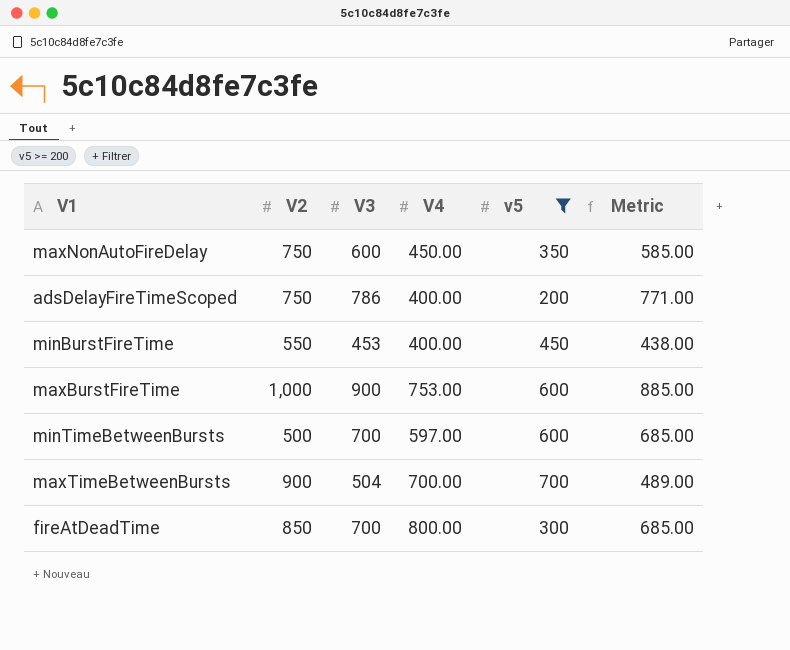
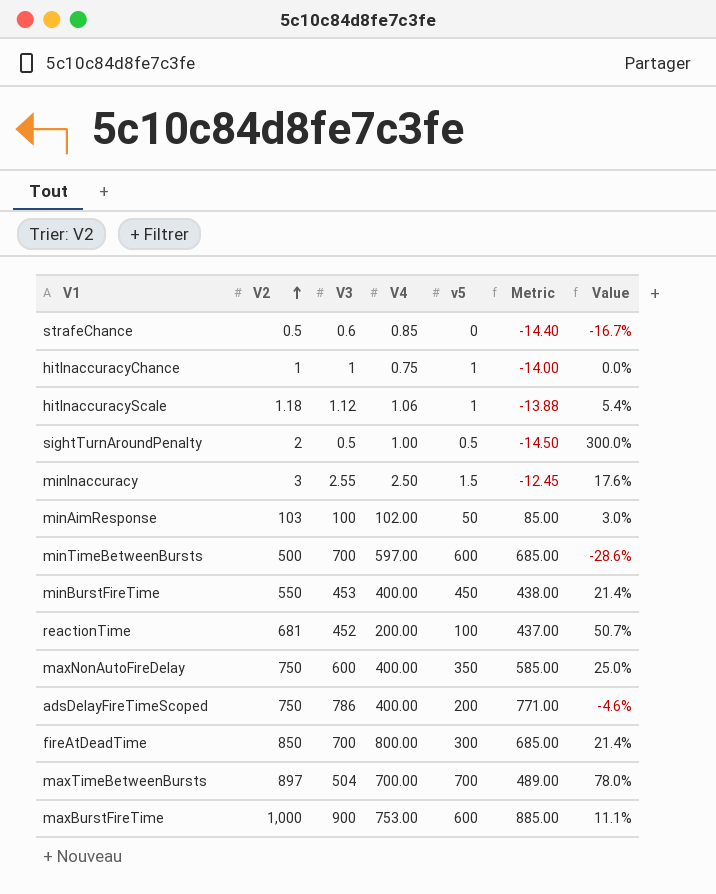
filter: v5 >= 200 -> none
row order: none -> V2 ascending
column Value | formula: none -> ([V2] - [V3]) / [V3]
maxNonAutoFireDelay | V4: 450.00 -> 400.00
maxTimeBetweenBursts | V2: 900 -> 897

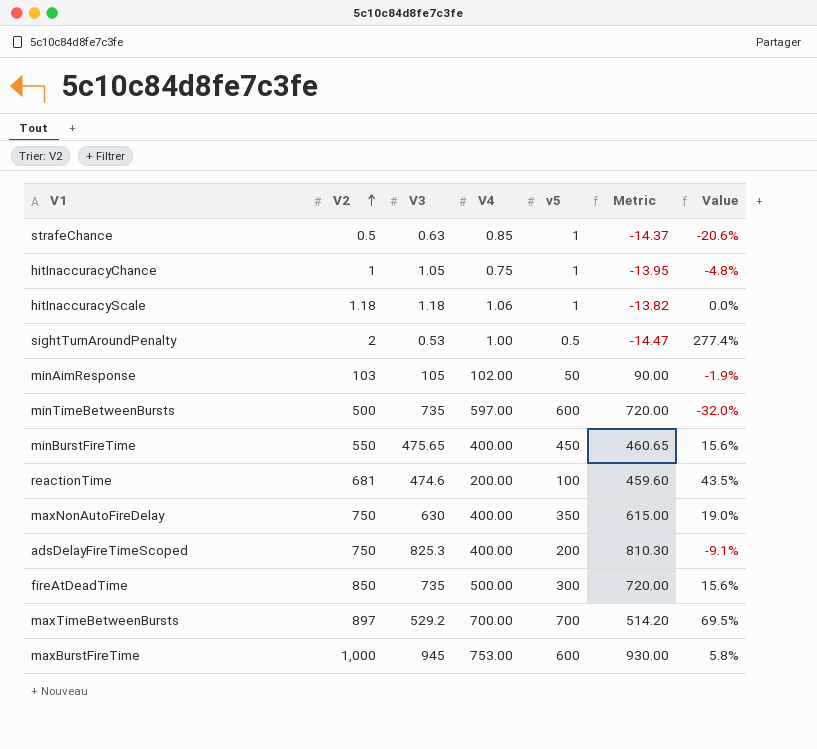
row minInaccuracy: 3 | 2.55 | 2.50 | 1.5 | -12.45 | 17.6% -> none
strafeChance | V3: 0.6 -> 0.63
strafeChance | v5: 0 -> 1
strafeChance | Metric: -14.40 -> -14.37
strafeChance | Value: -16.7% -> -20.6%
hitInaccuracyChance | V3: 1 -> 1.05
hitInaccuracyChance | Metric: -14.00 -> -13.95
hitInaccuracyChance | Value: 0.0% -> -4.8%
hitInaccuracyScale | V3: 1.12 -> 1.18
hitInaccuracyScale | Metric: -13.88 -> -13.82
hitInaccuracyScale | Value: 5.4% -> 0.0%
sightTurnAroundPenalty | V3: 0.5 -> 0.53
sightTurnAroundPenalty | Metric: -14.50 -> -14.47
sightTurnAroundPenalty | Value: 300.0% -> 277.4%
minAimResponse | V3: 100 -> 105
minAimResponse | Metric: 85.00 -> 90.00
minAimResponse | Value: 3.0% -> -1.9%
minTimeBetweenBursts | V3: 700 -> 735
minTimeBetweenBursts | Metric: 685.00 -> 720.00
minTimeBetweenBursts | Value: -28.6% -> -32.0%
minBurstFireTime | V3: 453 -> 475.65
minBurstFireTime | Metric: 438.00 -> 460.65
minBurstFireTime | Value: 21.4% -> 15.6%
reactionTime | V3: 452 -> 474.6
reactionTime | Metric: 437.00 -> 459.60
reactionTime | Value: 50.7% -> 43.5%
maxNonAutoFireDelay | V3: 600 -> 630
maxNonAutoFireDelay | Metric: 585.00 -> 615.00
maxNonAutoFireDelay | Value: 25.0% -> 19.0%
adsDelayFireTimeScoped | V3: 786 -> 825.3
adsDelayFireTimeScoped | Metric: 771.00 -> 810.30
adsDelayFireTimeScoped | Value: -4.6% -> -9.1%
fireAtDeadTime | V3: 700 -> 735
fireAtDeadTime | V4: 800.00 -> 500.00
fireAtDeadTime | Metric: 685.00 -> 720.00
fireAtDeadTime | Value: 21.4% -> 15.6%
maxTimeBetweenBursts | V3: 504 -> 529.2
maxTimeBetweenBursts | Metric: 489.00 -> 514.20
maxTimeBetweenBursts | Value: 78.0% -> 69.5%
maxBurstFireTime | V3: 900 -> 945
maxBurstFireTime | Metric: 885.00 -> 930.00
maxBurstFireTime | Value: 11.1% -> 5.8%

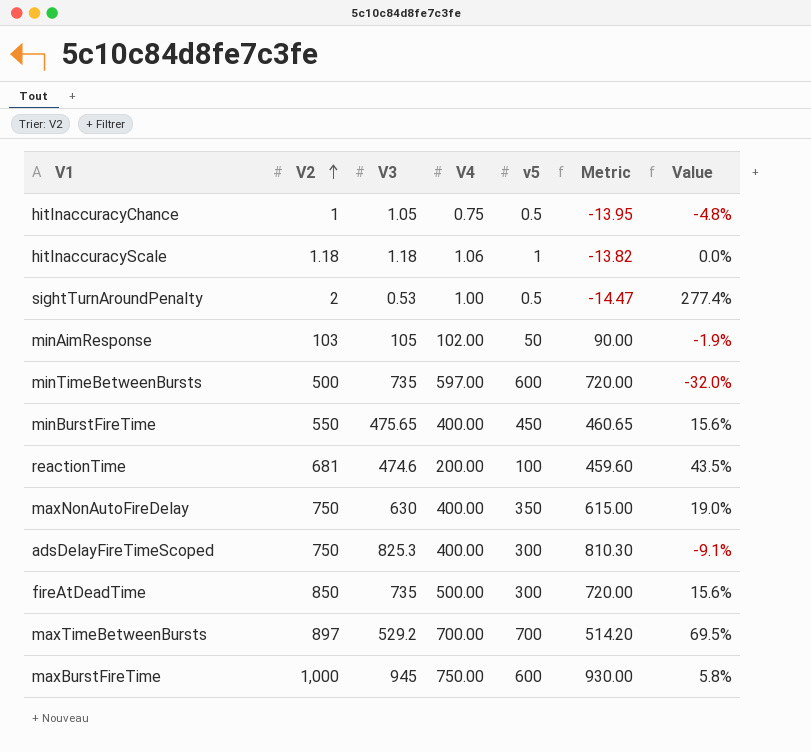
row strafeChance: 0.5 | 0.63 | 0.85 | 1 | -14.37 | -20.6% -> none
hitInaccuracyChance | v5: 1 -> 0.5
adsDelayFireTimeScoped | v5: 200 -> 300
maxBurstFireTime | V4: 753.00 -> 750.00

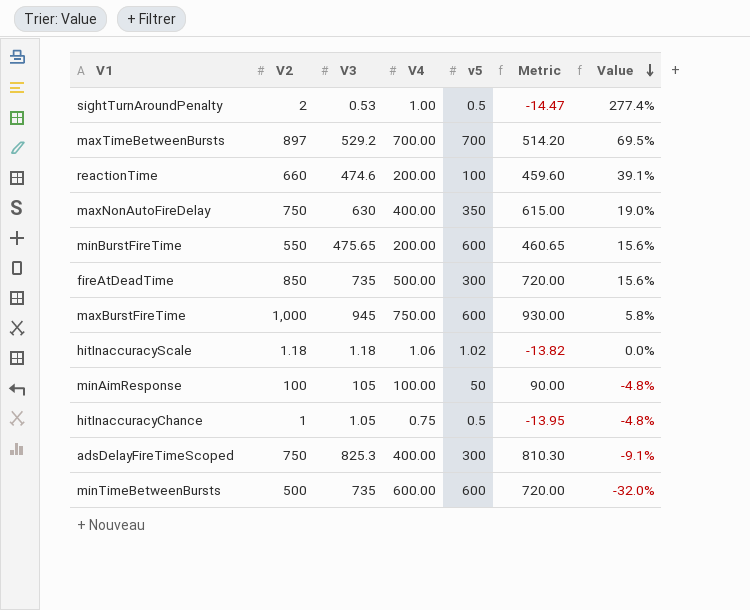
row order: V2 ascending -> Value descending
reactionTime | V2: 681 -> 660
reactionTime | Value: 43.5% -> 39.1%
minBurstFireTime | V4: 400.00 -> 200.00
minBurstFireTime | v5: 450 -> 600
hitInaccuracyScale | v5: 1 -> 1.02
minAimResponse | V2: 103 -> 100
minAimResponse | V4: 102.00 -> 100.00
minAimResponse | Value: -1.9% -> -4.8%
minTimeBetweenBursts | V4: 597.00 -> 600.00

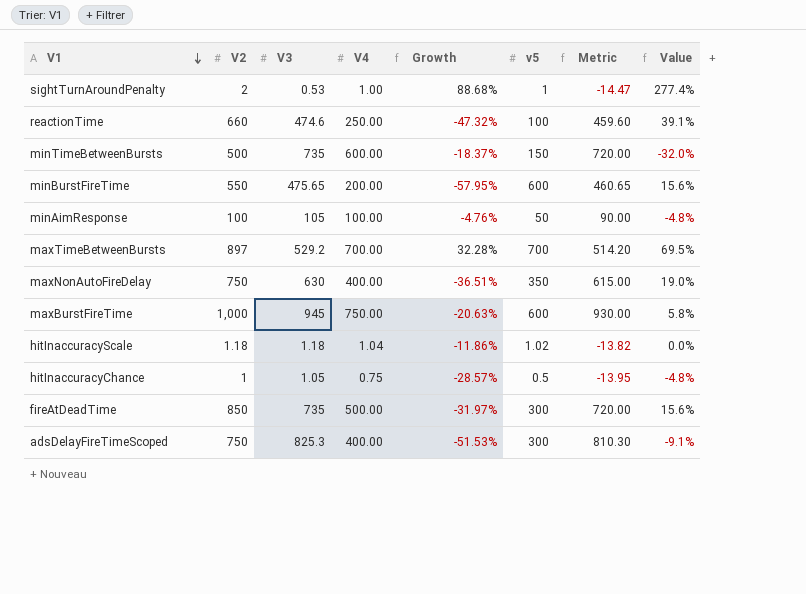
row order: Value descending -> V1 descending
column Growth | formula: none -> ([V4] - [V3]) / [V3]
sightTurnAroundPenalty | v5: 0.5 -> 1
reactionTime | V4: 200.00 -> 250.00
minTimeBetweenBursts | v5: 600 -> 150
hitInaccuracyScale | V4: 1.06 -> 1.04

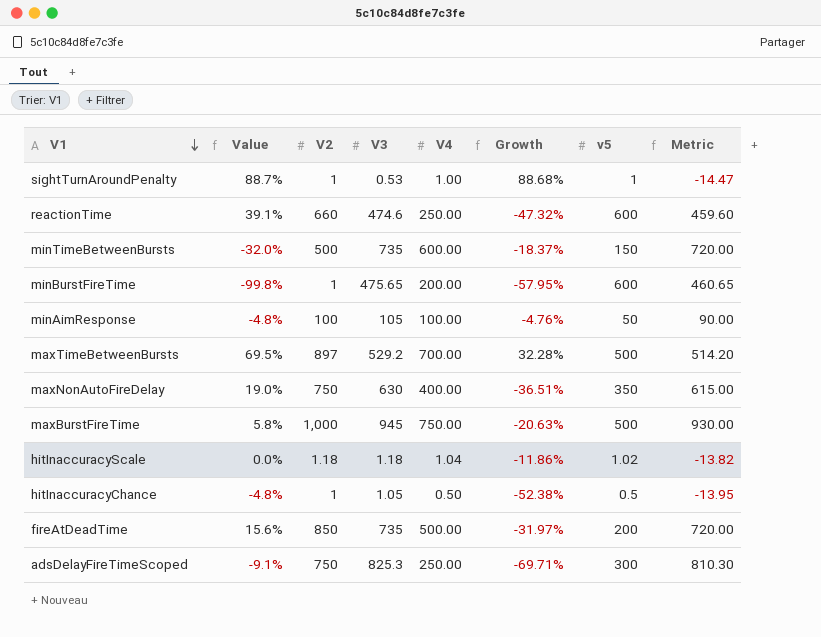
column Value | position: 8 -> 2
sightTurnAroundPenalty | Value: 277.4% -> 88.7%
sightTurnAroundPenalty | V2: 2 -> 1
reactionTime | v5: 100 -> 600
minBurstFireTime | Value: 15.6% -> -99.8%
minBurstFireTime | V2: 550 -> 1
maxTimeBetweenBursts | v5: 700 -> 500
maxBurstFireTime | v5: 600 -> 500
hitInaccuracyChance | V4: 0.75 -> 0.50
hitInaccuracyChance | Growth: -28.57% -> -52.38%
fireAtDeadTime | v5: 300 -> 200
adsDelayFireTimeScoped | V4: 400.00 -> 250.00
adsDelayFireTimeScoped | Growth: -51.53% -> -69.71%

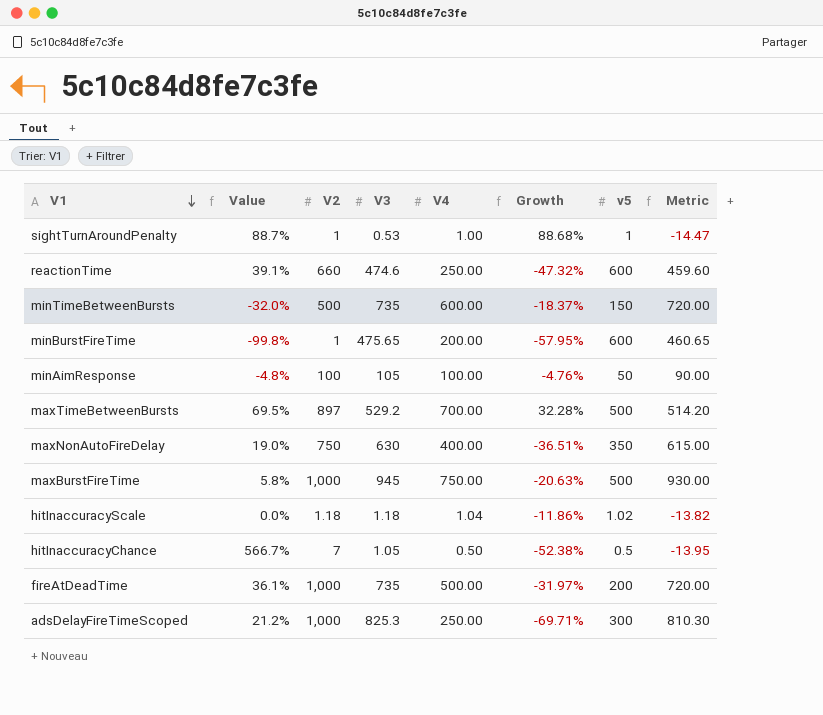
hitInaccuracyChance | Value: -4.8% -> 566.7%
hitInaccuracyChance | V2: 1 -> 7
fireAtDeadTime | Value: 15.6% -> 36.1%
fireAtDeadTime | V2: 850 -> 1,000
adsDelayFireTimeScoped | Value: -9.1% -> 21.2%
adsDelayFireTimeScoped | V2: 750 -> 1,000

